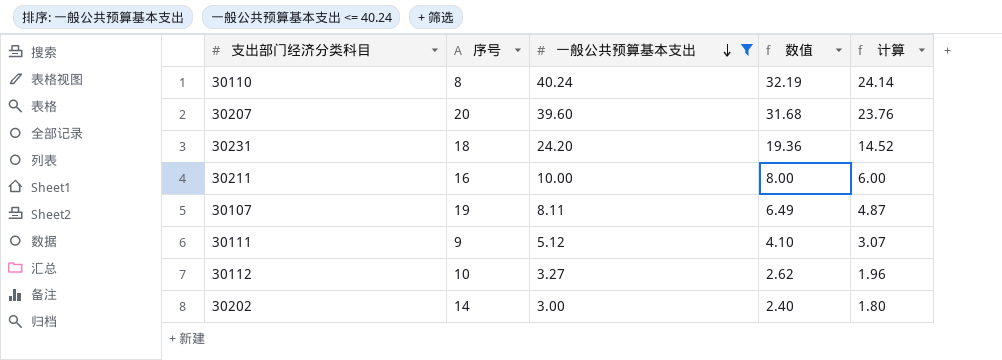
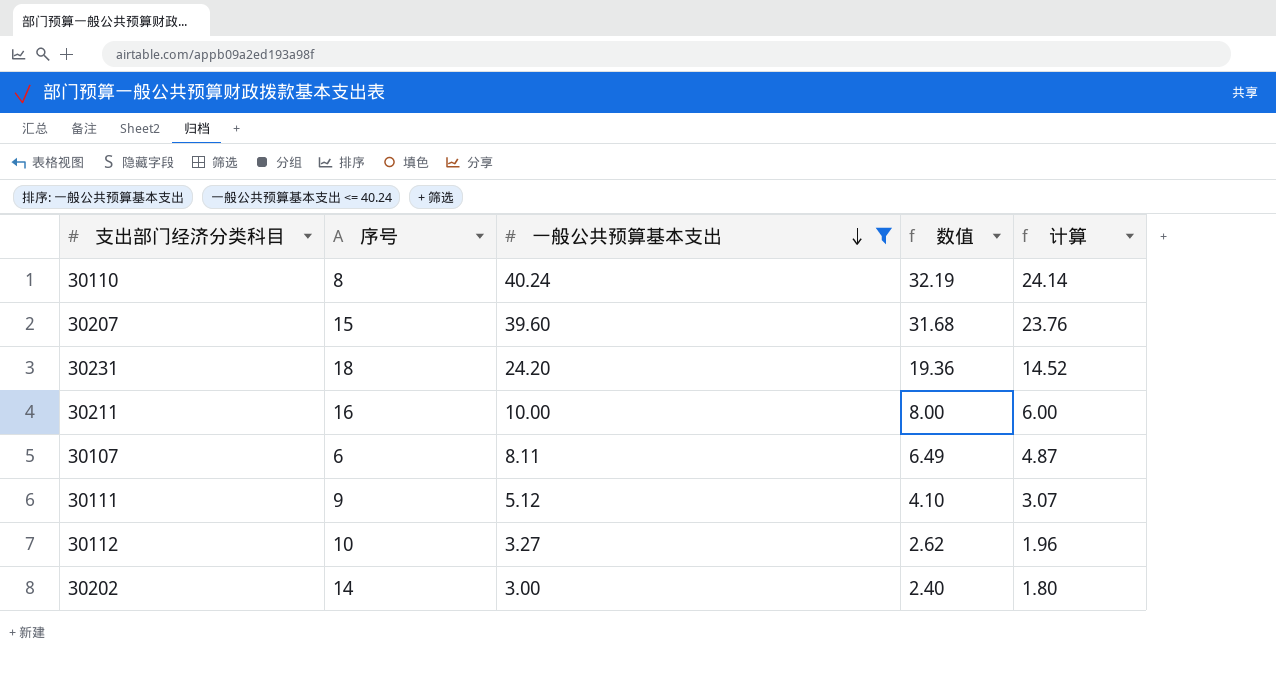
30207 | 序号: 20 -> 15
30107 | 序号: 19 -> 6

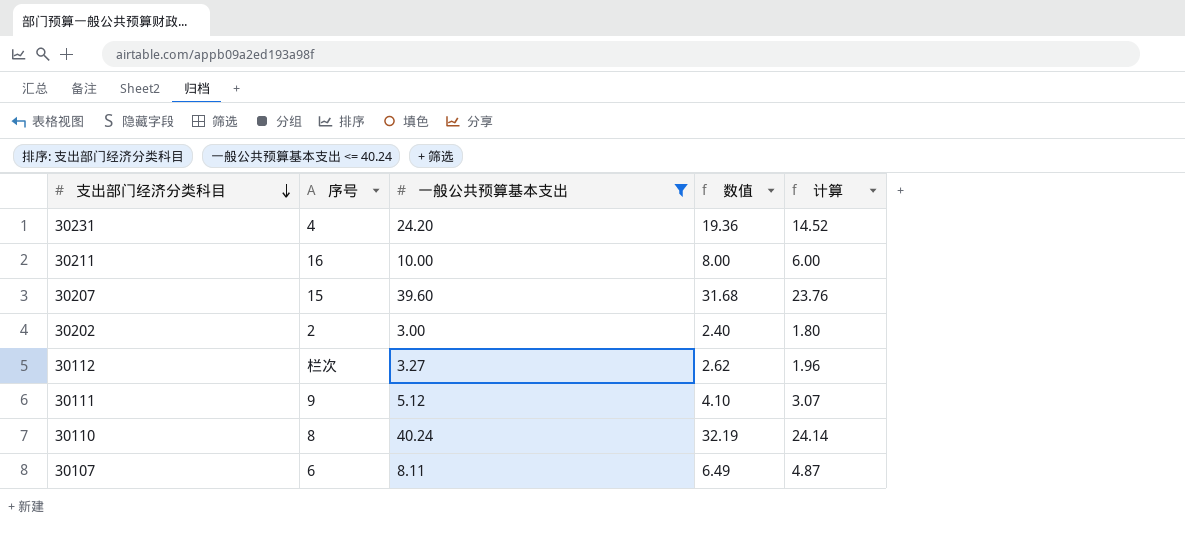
row order: 一般公共预算基本支出 descending -> 支出部门经济分类科目 descending
30231 | 序号: 18 -> 4
30202 | 序号: 14 -> 2
30112 | 序号: 10 -> 栏次

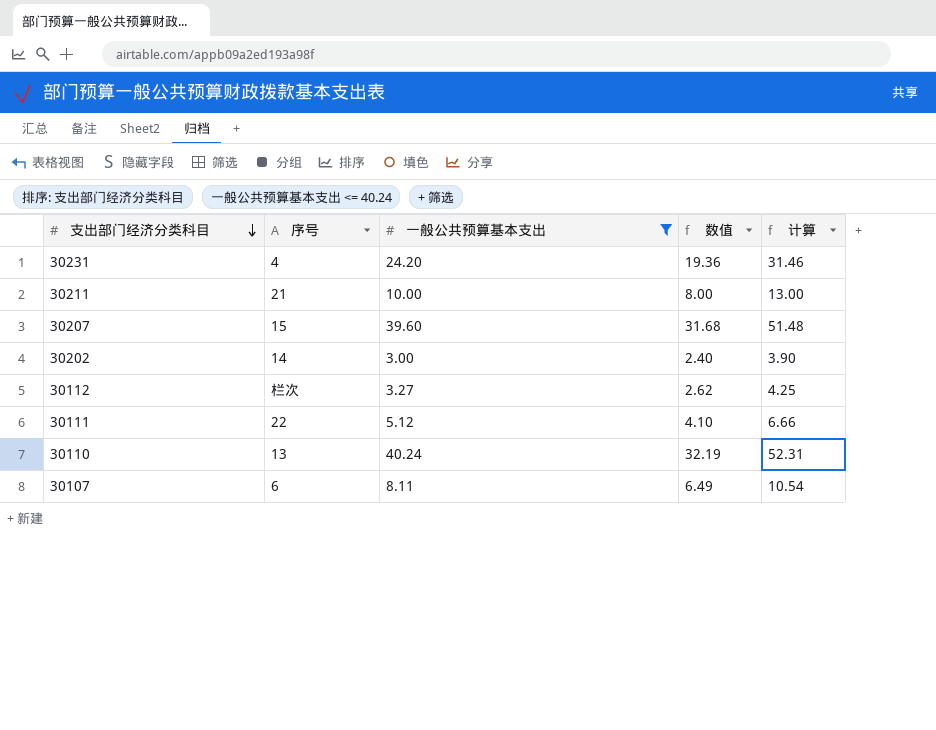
column 计算 | formula: [一般公共预算基本支出] * 0.6 -> [一般公共预算基本支出] * 1.3
30211 | 序号: 16 -> 21
30202 | 序号: 2 -> 14
30111 | 序号: 9 -> 22
30110 | 序号: 8 -> 13

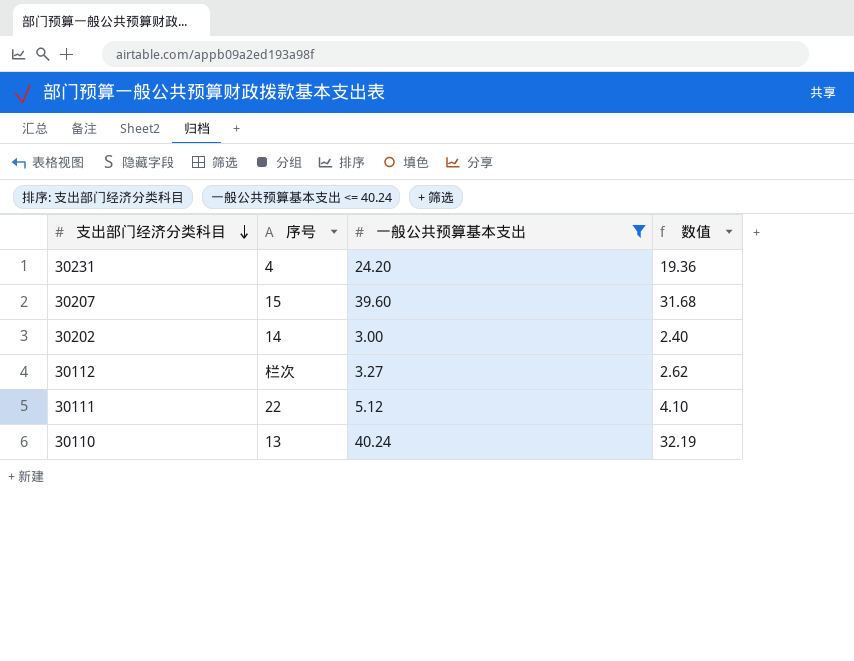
column 计算 | formula: [一般公共预算基本支出] * 1.3 -> none
row 30211: 21 | 10.00 | 8.00 | 13.00 -> none
row 30107: 6 | 8.11 | 6.49 | 10.54 -> none

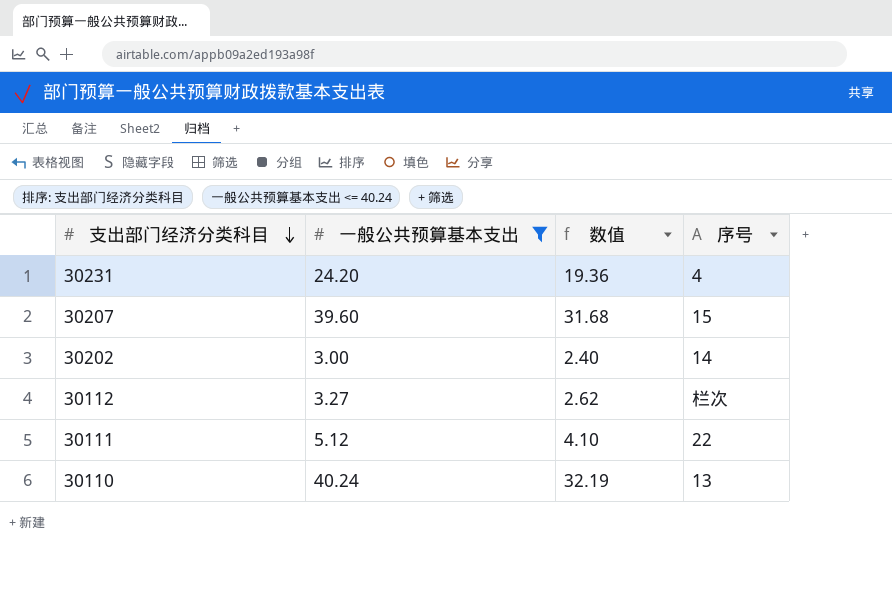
column 序号 | position: 2 -> 4

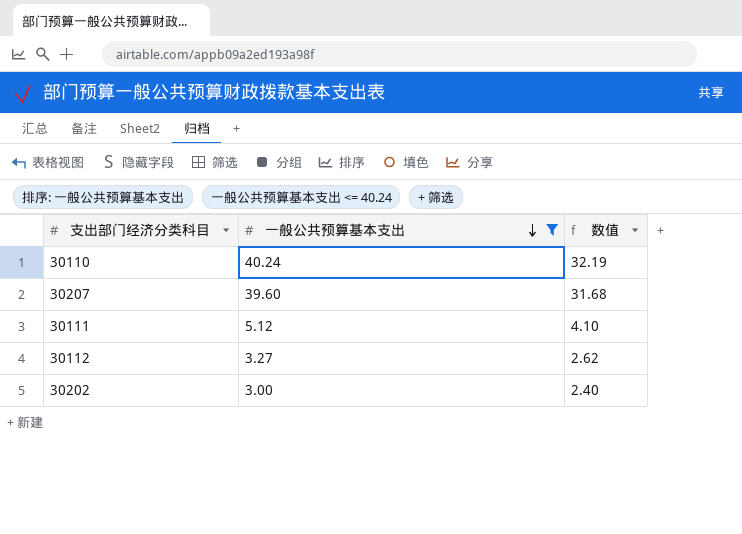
row order: 支出部门经济分类科目 descending -> 一般公共预算基本支出 descending
column 序号 | position: 4 -> none
row 30231: 24.20 | 19.36 | 4 -> none

